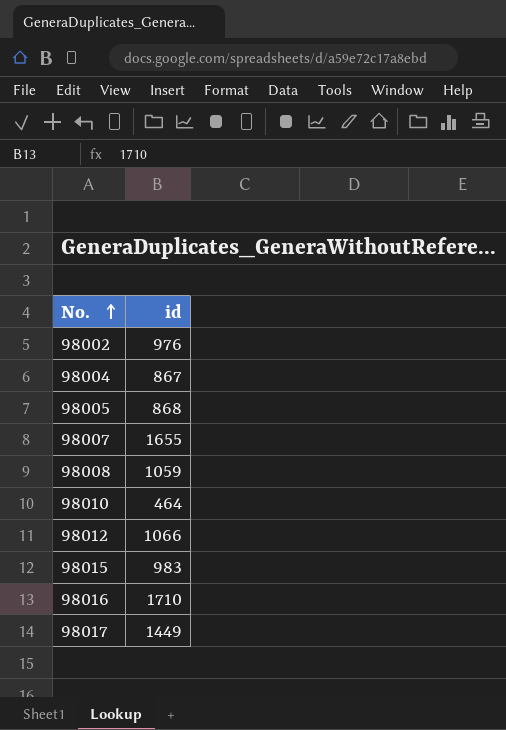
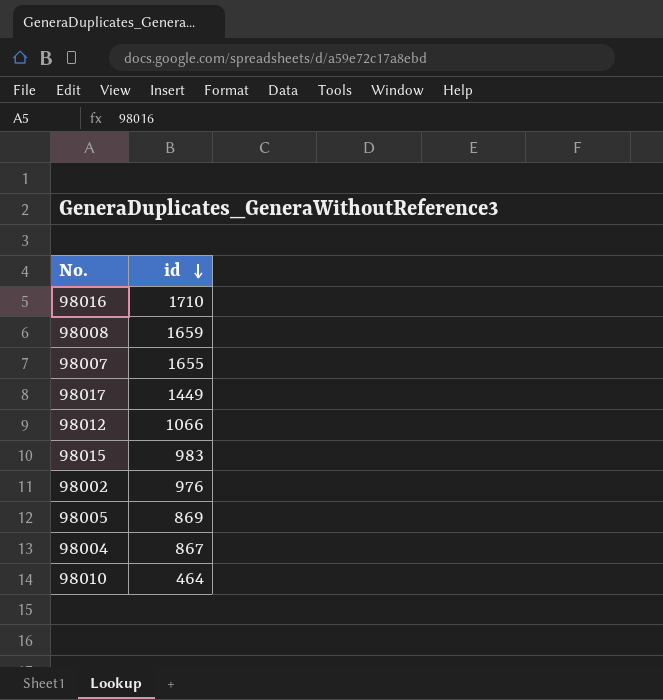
row order: No. ascending -> id descending
98008 | id: 1059 -> 1659
98005 | id: 868 -> 869

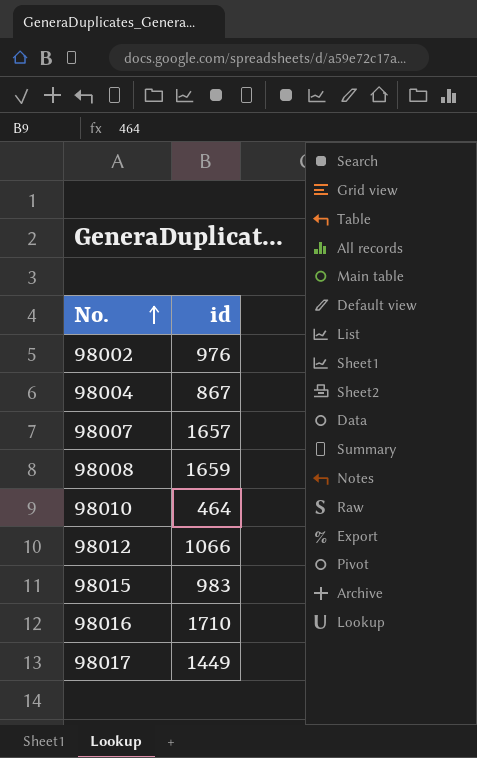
row order: id descending -> No. ascending
row 98005: 869 -> none
98007 | id: 1655 -> 1657

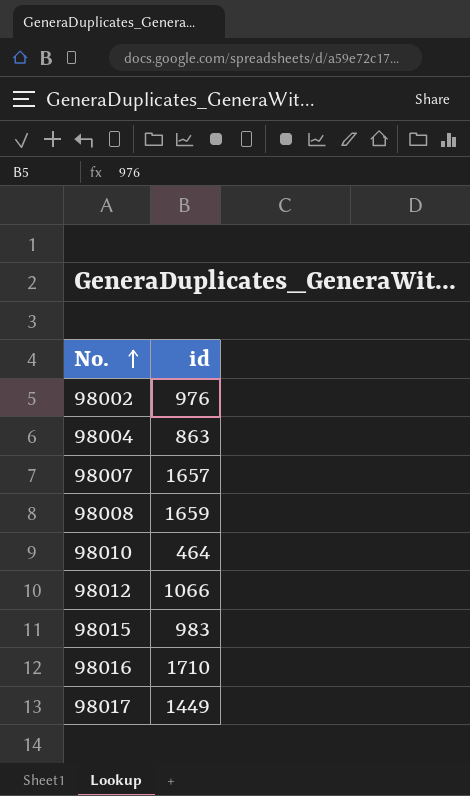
98004 | id: 867 -> 863

